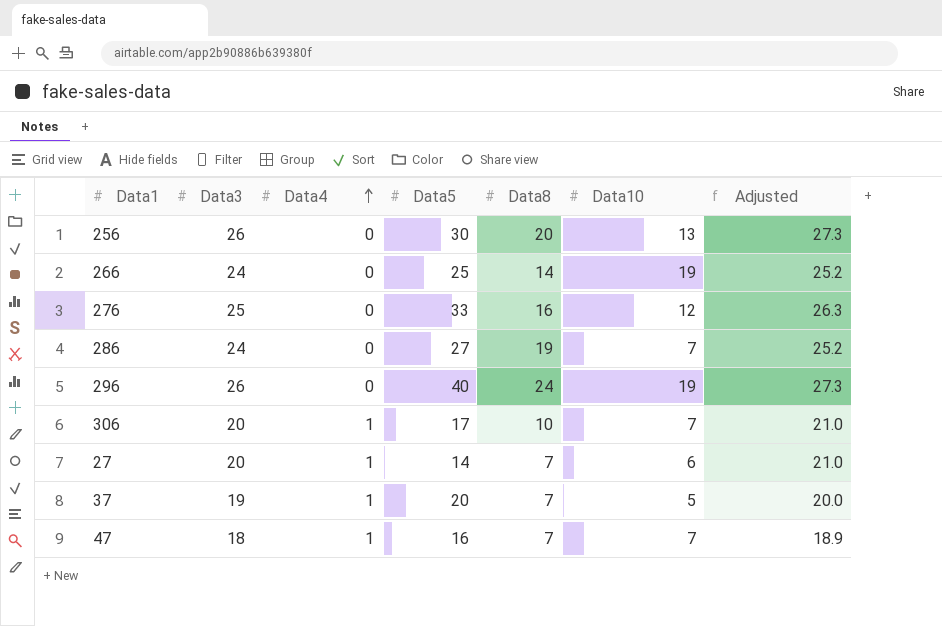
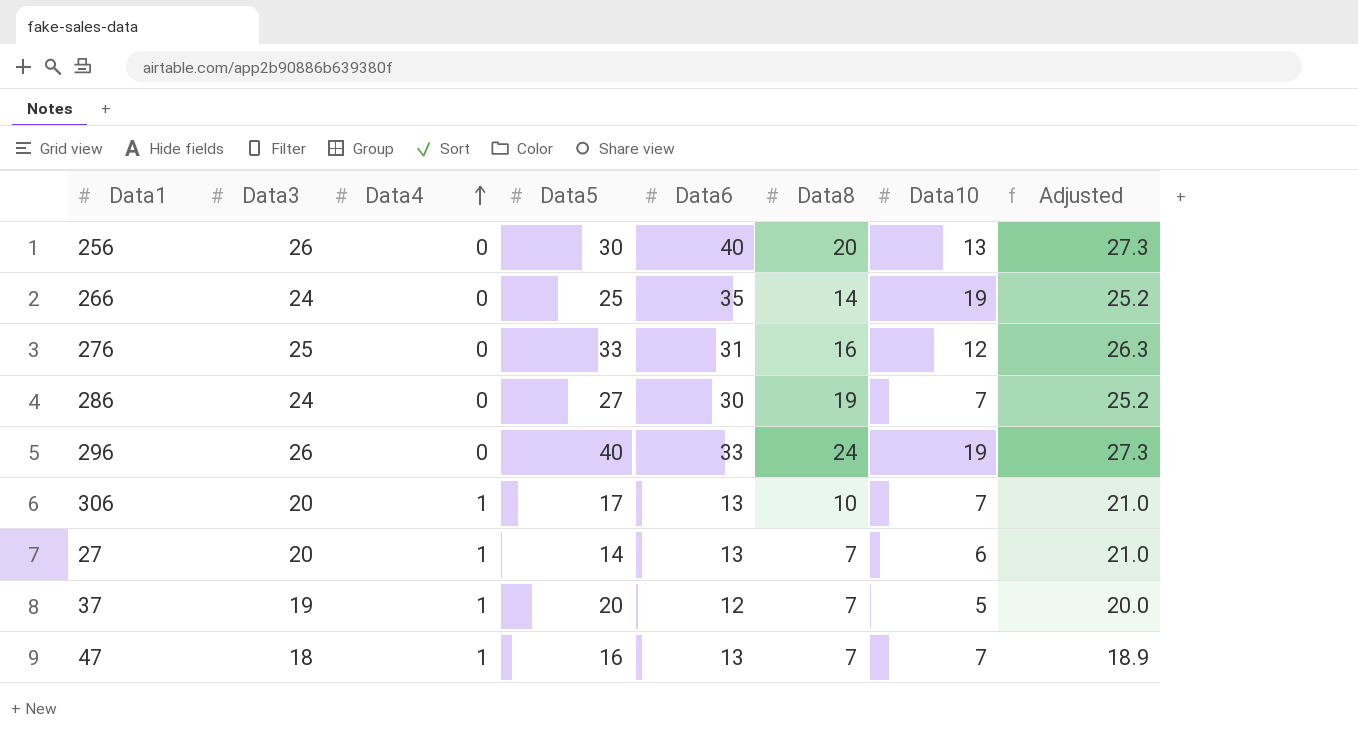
column Data6 | position: none -> 5

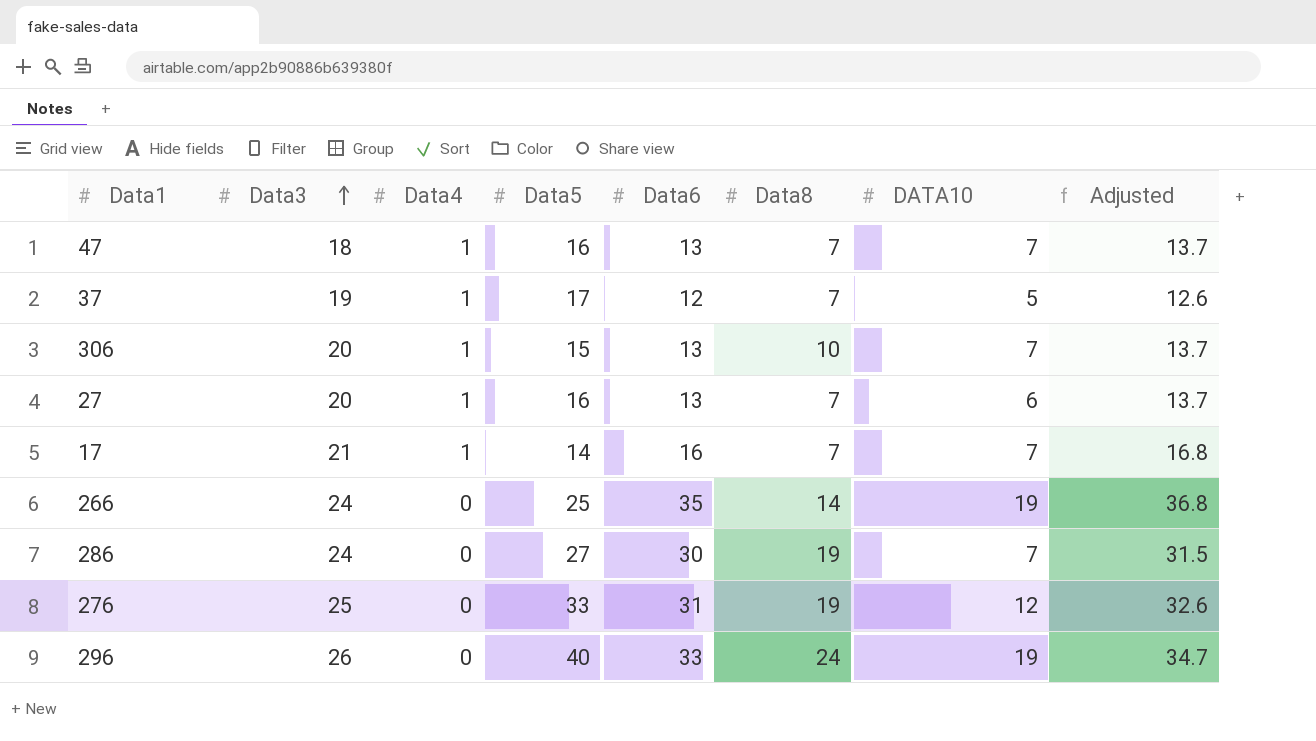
row order: Data4 ascending -> Data3 ascending
column name: Data10 -> DATA10
column Adjusted | formula: [Data3] * 1.05 -> [Data6] * 1.05
row 256: 26 | 0 | 30 | 40 | 20 | 13 | 27.3 -> none
37 | Data5: 20 -> 17
306 | Data5: 17 -> 15
27 | Data5: 14 -> 16
row 17: none -> 21 | 1 | 14 | 16 | 7 | 7 | 16.8
276 | Data8: 16 -> 19

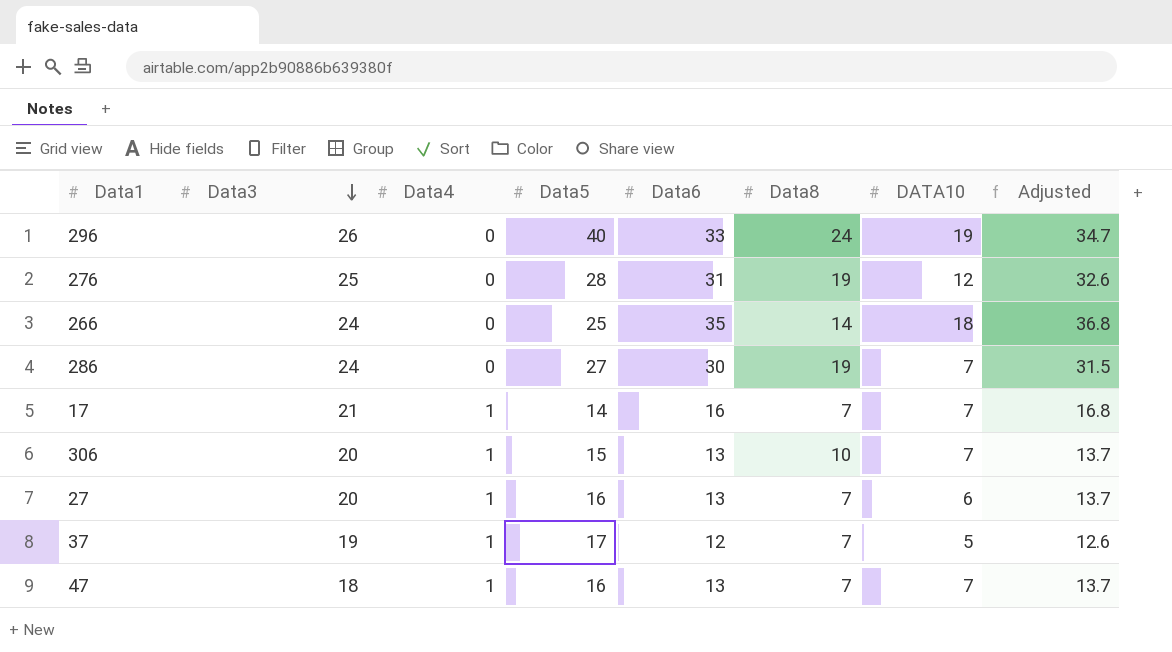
row order: Data3 ascending -> Data3 descending
276 | Data5: 33 -> 28
266 | DATA10: 19 -> 18

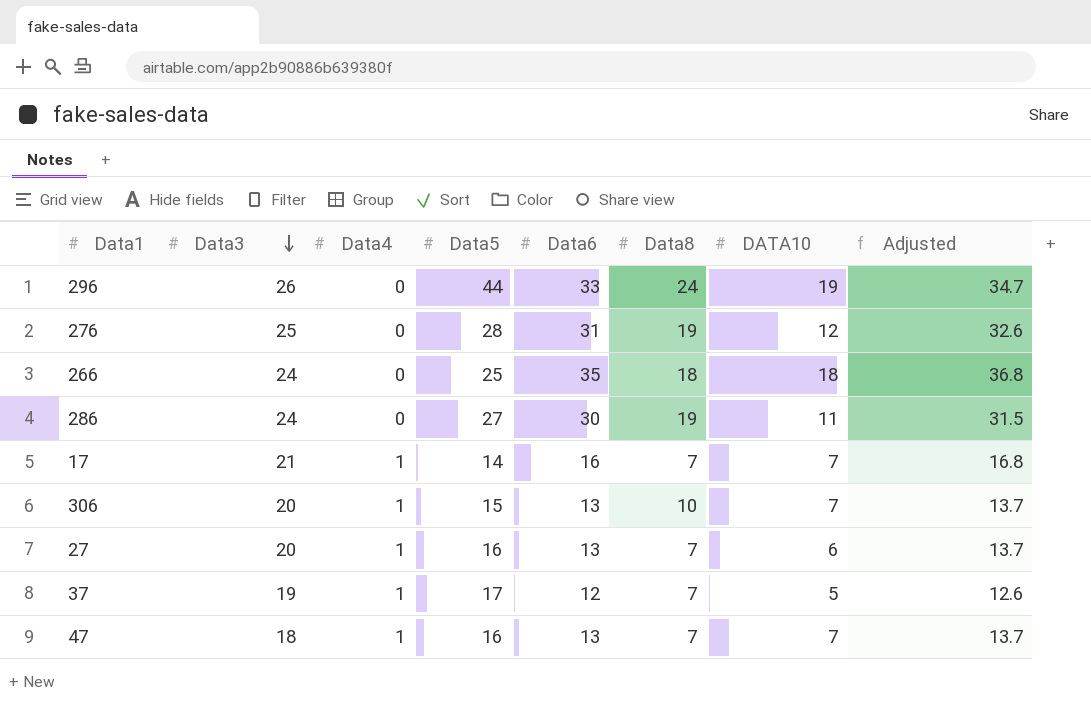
296 | Data5: 40 -> 44
266 | Data8: 14 -> 18
286 | DATA10: 7 -> 11

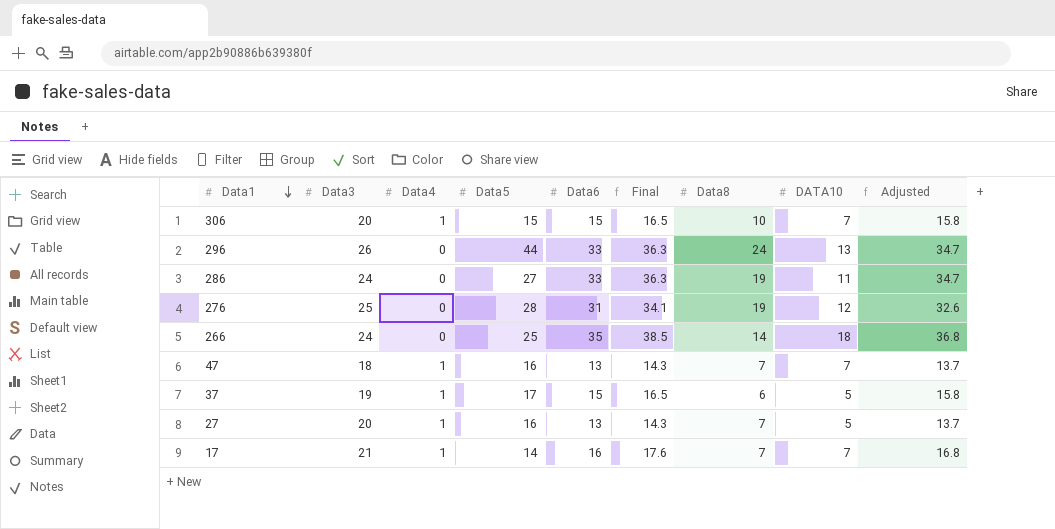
row order: Data3 descending -> Data1 descending
column Final | formula: none -> [Data6] * 1.1
306 | Data6: 13 -> 15
306 | Adjusted: 13.7 -> 15.8
296 | DATA10: 19 -> 13
286 | Data6: 30 -> 33
286 | Adjusted: 31.5 -> 34.7
266 | Data8: 18 -> 14
37 | Data6: 12 -> 15
37 | Data8: 7 -> 6
37 | Adjusted: 12.6 -> 15.8
27 | DATA10: 6 -> 5

